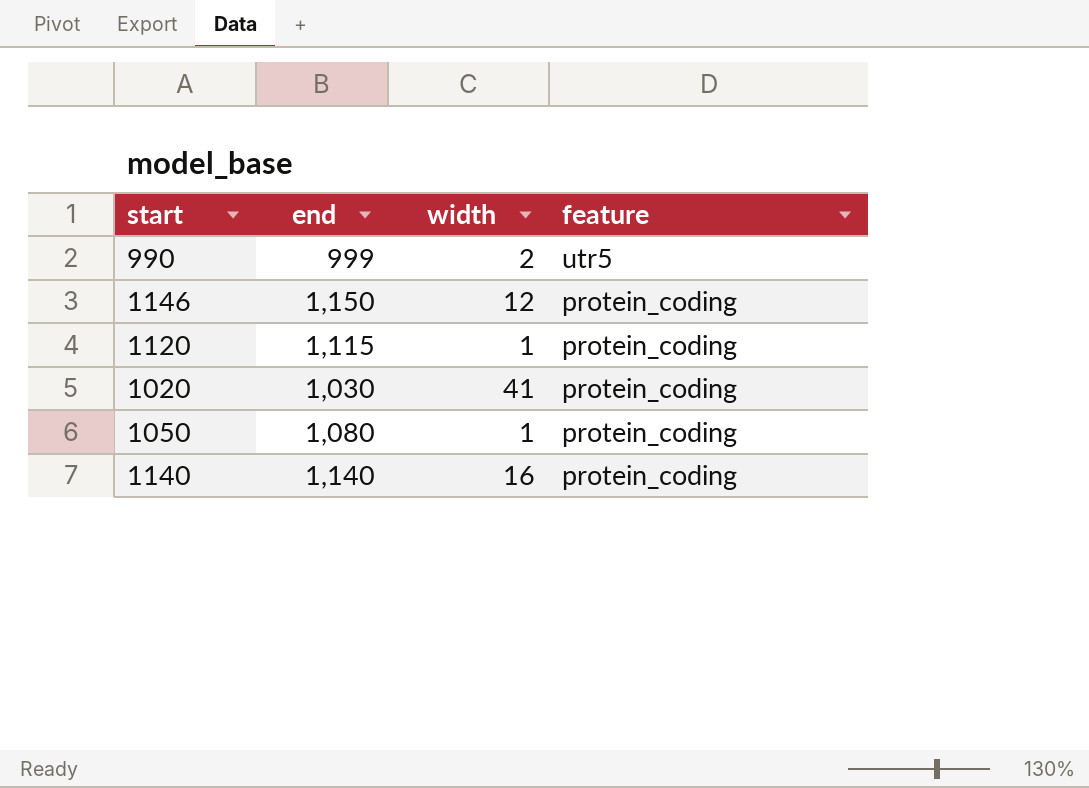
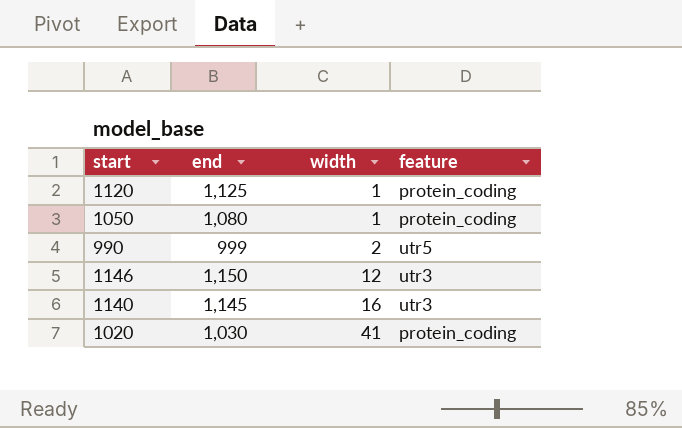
row order: feature descending -> width ascending
1120 | end: 1,115 -> 1,125
1146 | feature: protein_coding -> utr3
1140 | end: 1,140 -> 1,145
1140 | feature: protein_coding -> utr3

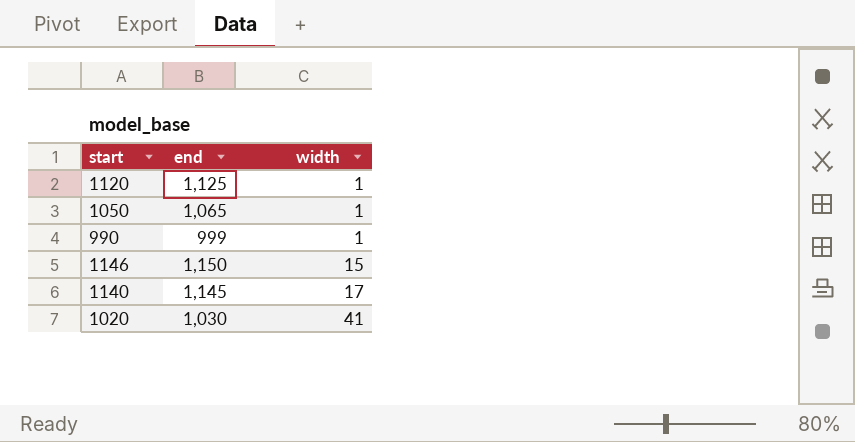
column feature | position: 4 -> none
1050 | end: 1,080 -> 1,065
990 | width: 2 -> 1
1146 | width: 12 -> 15
1140 | width: 16 -> 17

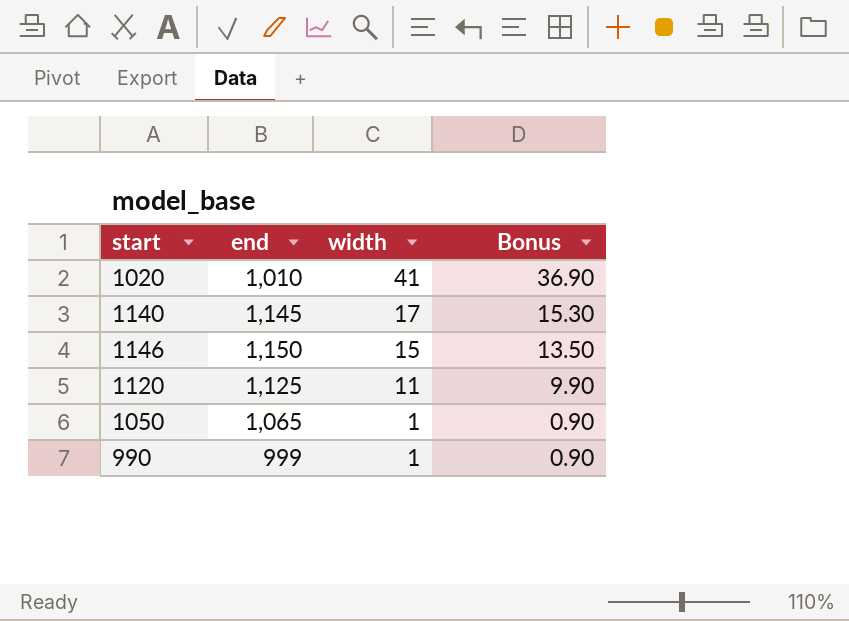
row order: width ascending -> width descending
column Bonus | formula: none -> [width] * 0.9
1020 | end: 1,030 -> 1,010
1120 | width: 1 -> 11

